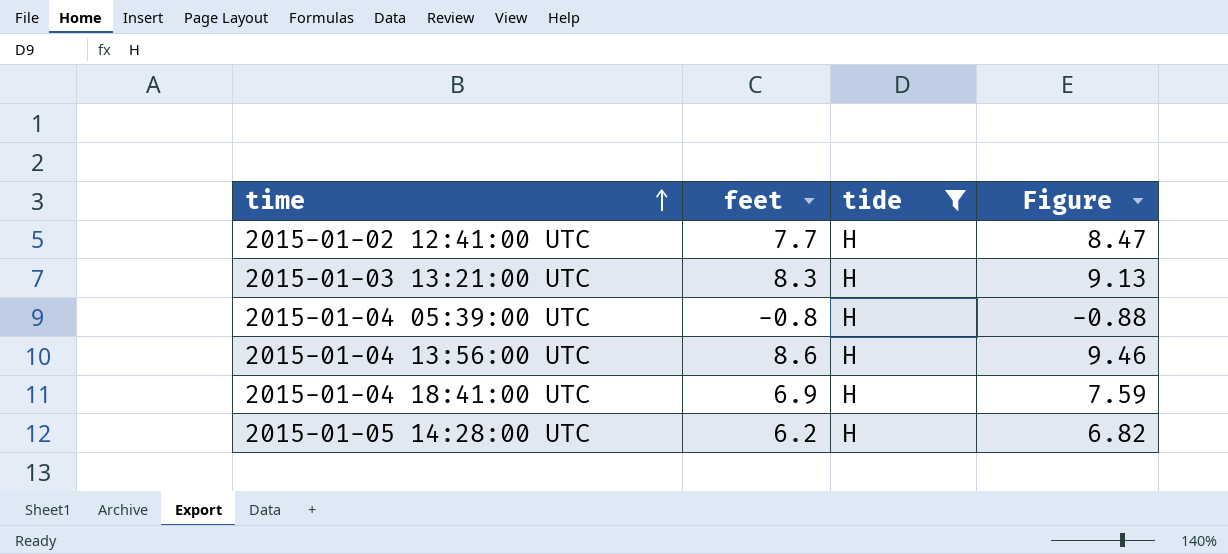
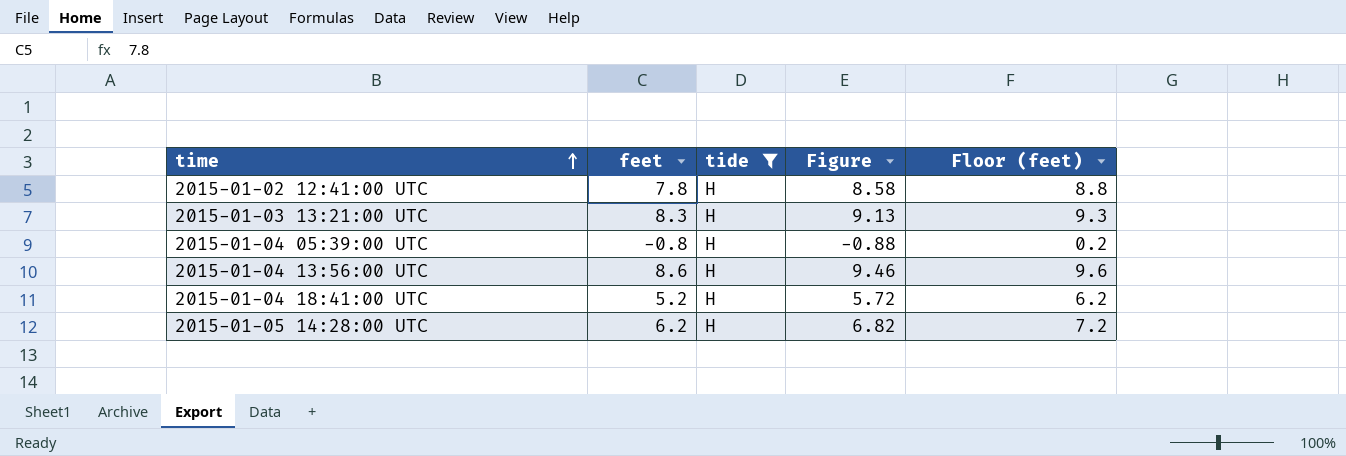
column Floor (feet) | formula: none -> [feet] + 1
2015-01-02 12:41:00 UTC | feet: 7.7 -> 7.8
2015-01-02 12:41:00 UTC | Figure: 8.47 -> 8.58
2015-01-04 18:41:00 UTC | feet: 6.9 -> 5.2
2015-01-04 18:41:00 UTC | Figure: 7.59 -> 5.72

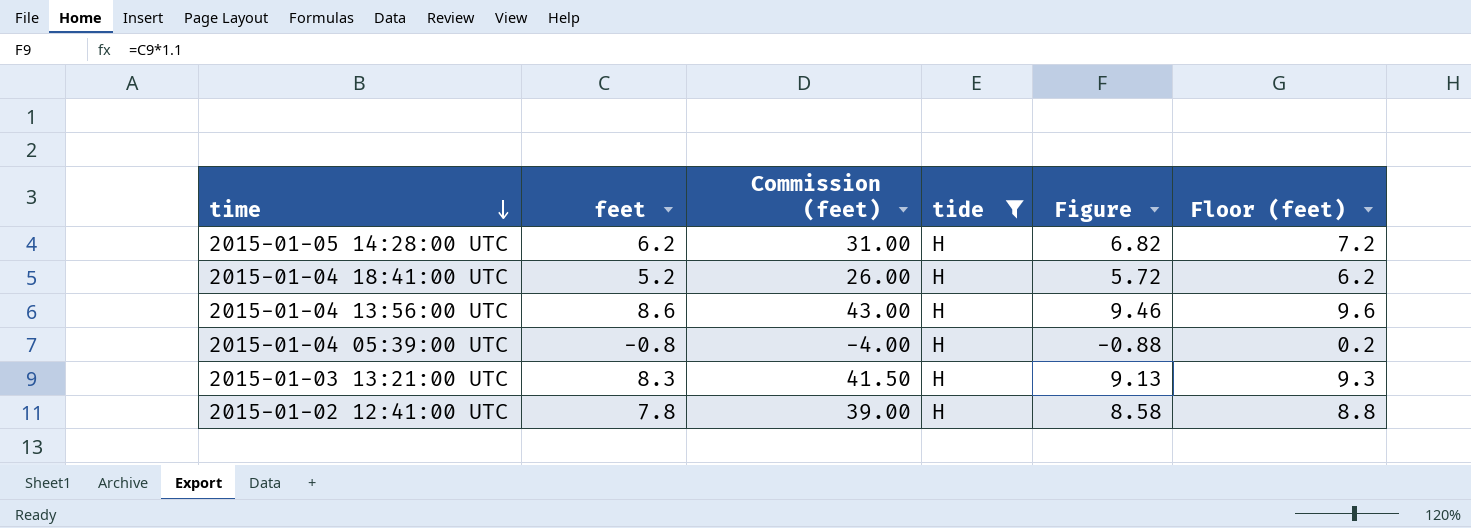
row order: time ascending -> time descending
column Commission (feet) | formula: none -> [feet] * 5

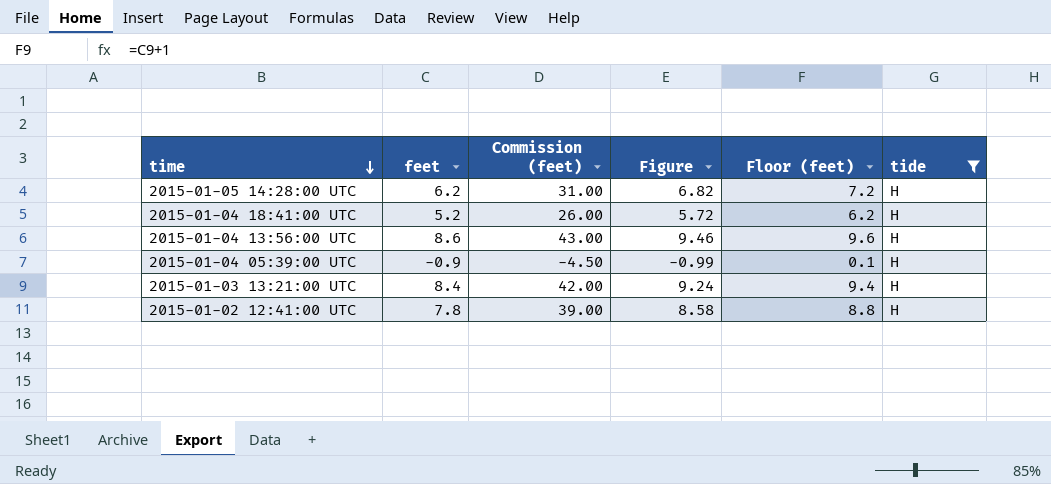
column tide | position: 4 -> 6
2015-01-04 05:39:00 UTC | feet: -0.8 -> -0.9
2015-01-04 05:39:00 UTC | Commission (feet): -4.00 -> -4.50
2015-01-04 05:39:00 UTC | Figure: -0.88 -> -0.99
2015-01-04 05:39:00 UTC | Floor (feet): 0.2 -> 0.1
2015-01-03 13:21:00 UTC | feet: 8.3 -> 8.4
2015-01-03 13:21:00 UTC | Commission (feet): 41.50 -> 42.00
2015-01-03 13:21:00 UTC | Figure: 9.13 -> 9.24
2015-01-03 13:21:00 UTC | Floor (feet): 9.3 -> 9.4

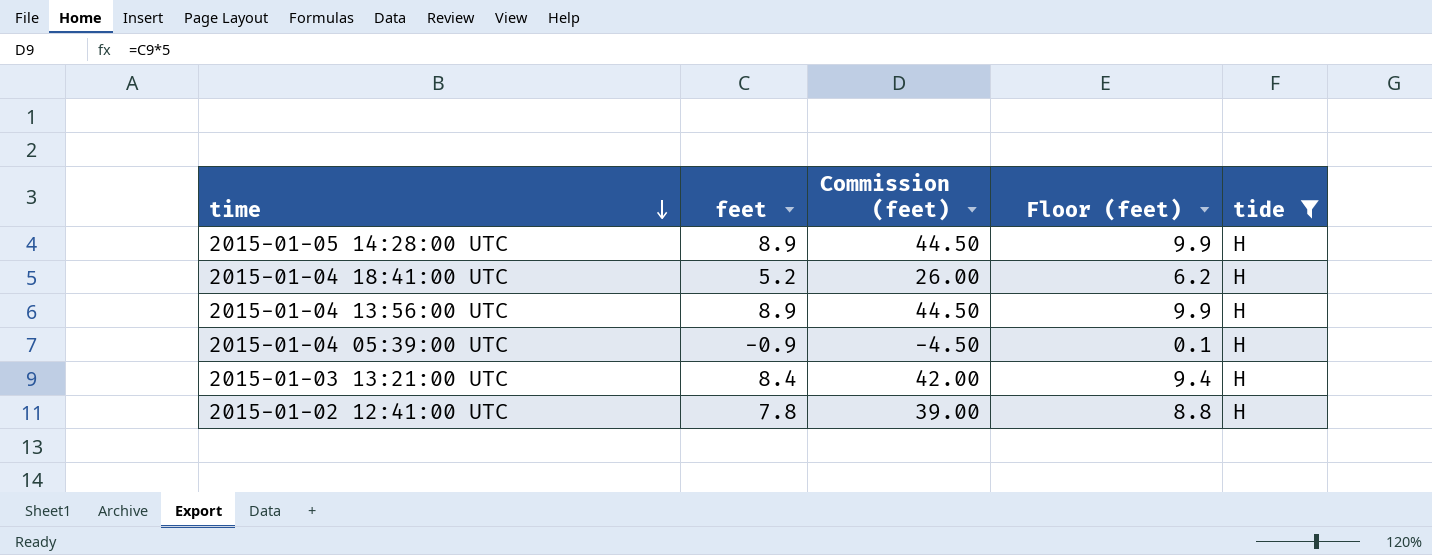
column Figure | formula: [feet] * 1.1 -> none
2015-01-05 14:28:00 UTC | feet: 6.2 -> 8.9
2015-01-05 14:28:00 UTC | Commission (feet): 31.00 -> 44.50
2015-01-05 14:28:00 UTC | Floor (feet): 7.2 -> 9.9
2015-01-04 13:56:00 UTC | feet: 8.6 -> 8.9
2015-01-04 13:56:00 UTC | Commission (feet): 43.00 -> 44.50
2015-01-04 13:56:00 UTC | Floor (feet): 9.6 -> 9.9

